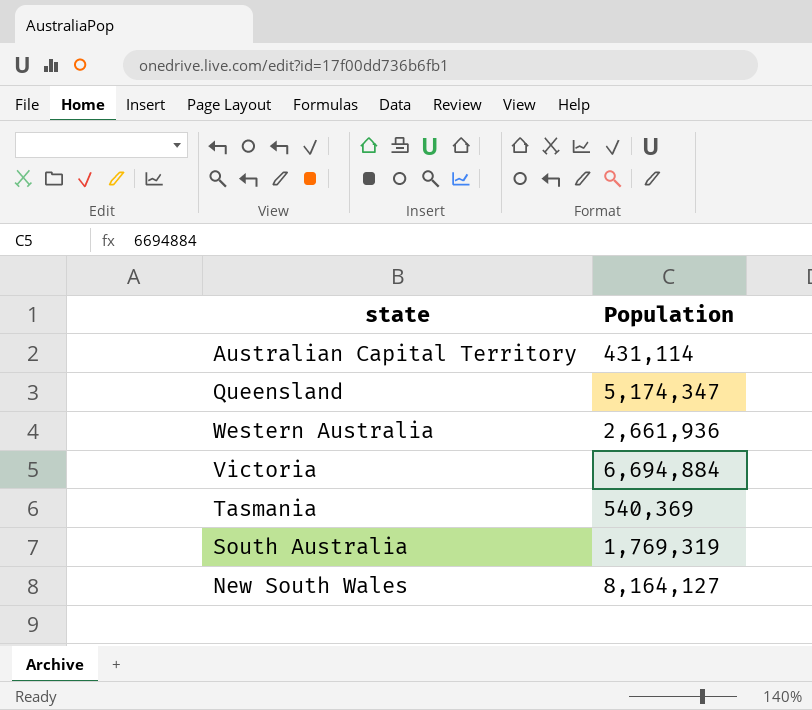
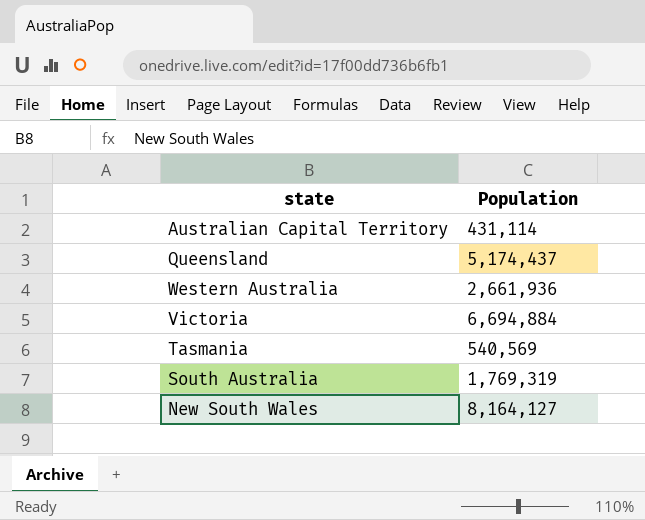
Queensland | Population: 5,174,347 -> 5,174,437
Tasmania | Population: 540,369 -> 540,569

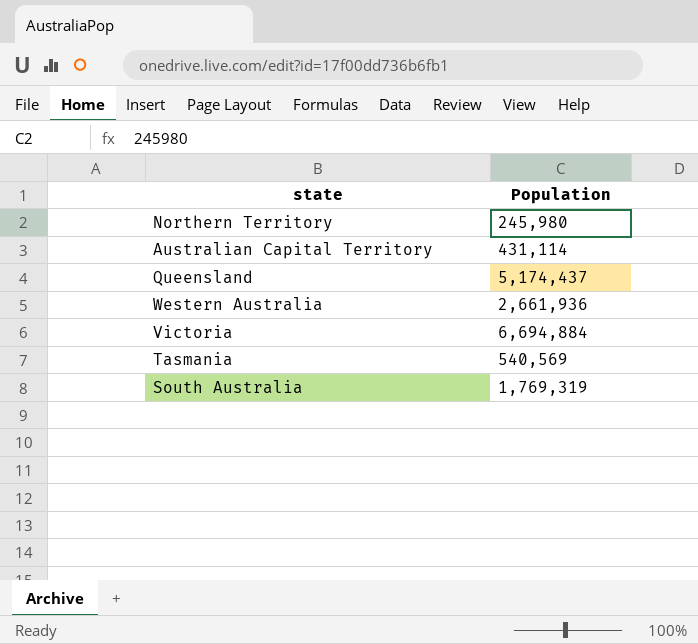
row New South Wales: 8,164,127 -> none
row Northern Territory: none -> 245,980

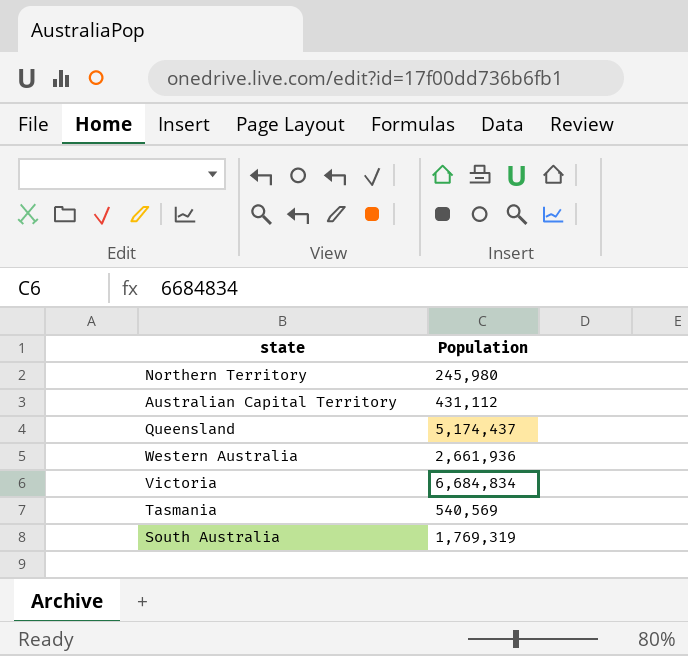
Australian Capital Territory | Population: 431,114 -> 431,112
Victoria | Population: 6,694,884 -> 6,684,834

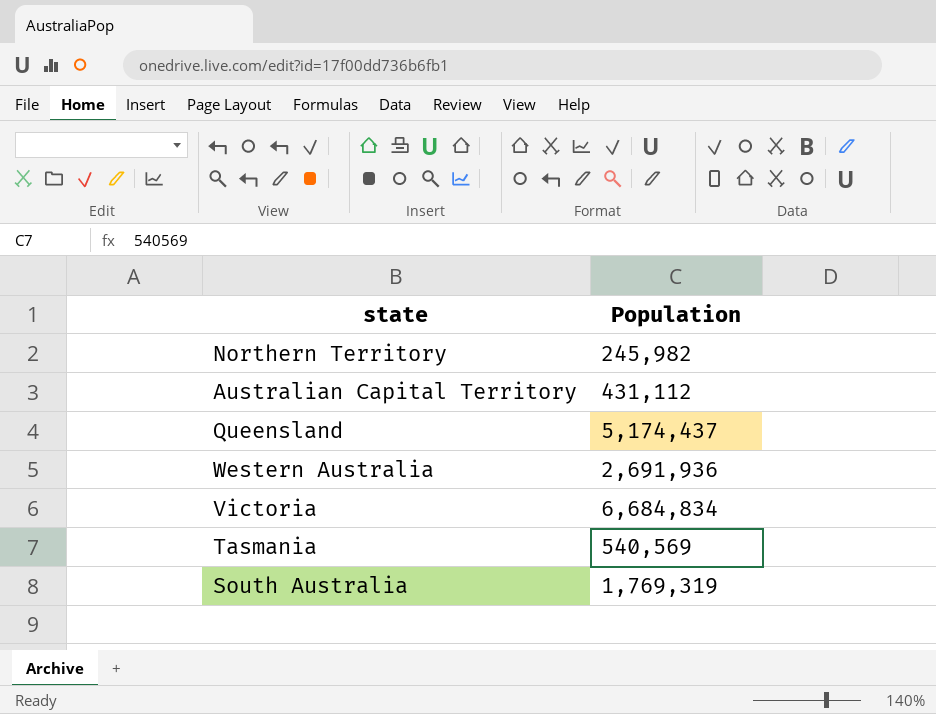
Northern Territory | Population: 245,980 -> 245,982
Western Australia | Population: 2,661,936 -> 2,691,936

